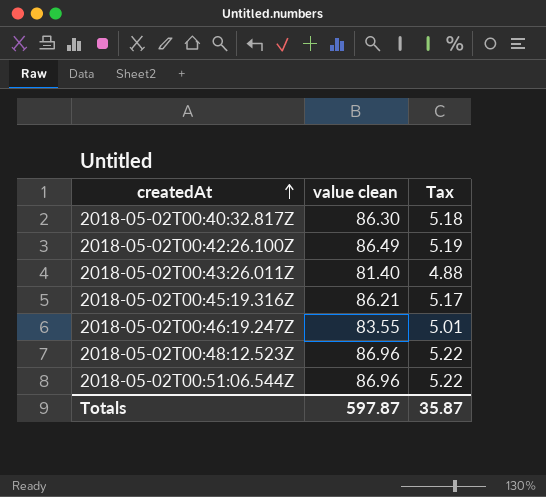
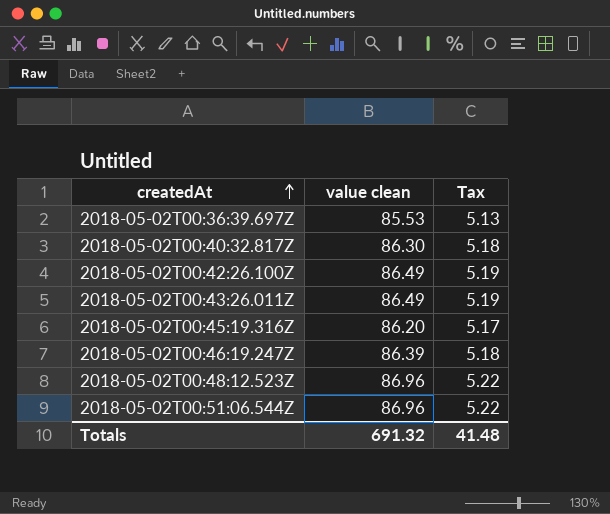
row 2018-05-02T00:36:39.697Z: none -> 85.53 | 5.13
2018-05-02T00:43:26.011Z | value clean: 81.40 -> 86.49
2018-05-02T00:43:26.011Z | Tax: 4.88 -> 5.19
2018-05-02T00:45:19.316Z | value clean: 86.21 -> 86.20
2018-05-02T00:46:19.247Z | value clean: 83.55 -> 86.39
2018-05-02T00:46:19.247Z | Tax: 5.01 -> 5.18
Totals | value clean: 597.87 -> 691.32
Totals | Tax: 35.87 -> 41.48

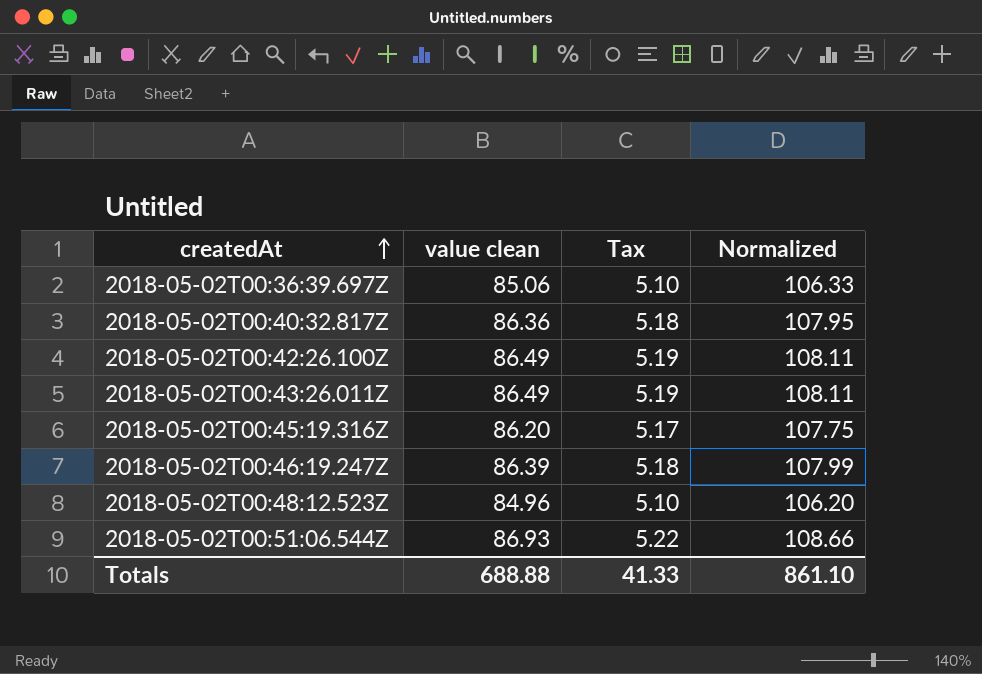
column Normalized | formula: none -> [value clean] * 1.25
2018-05-02T00:36:39.697Z | value clean: 85.53 -> 85.06
2018-05-02T00:36:39.697Z | Tax: 5.13 -> 5.10
2018-05-02T00:40:32.817Z | value clean: 86.30 -> 86.36
2018-05-02T00:48:12.523Z | value clean: 86.96 -> 84.96
2018-05-02T00:48:12.523Z | Tax: 5.22 -> 5.10
2018-05-02T00:51:06.544Z | value clean: 86.96 -> 86.93
Totals | value clean: 691.32 -> 688.88
Totals | Tax: 41.48 -> 41.33

